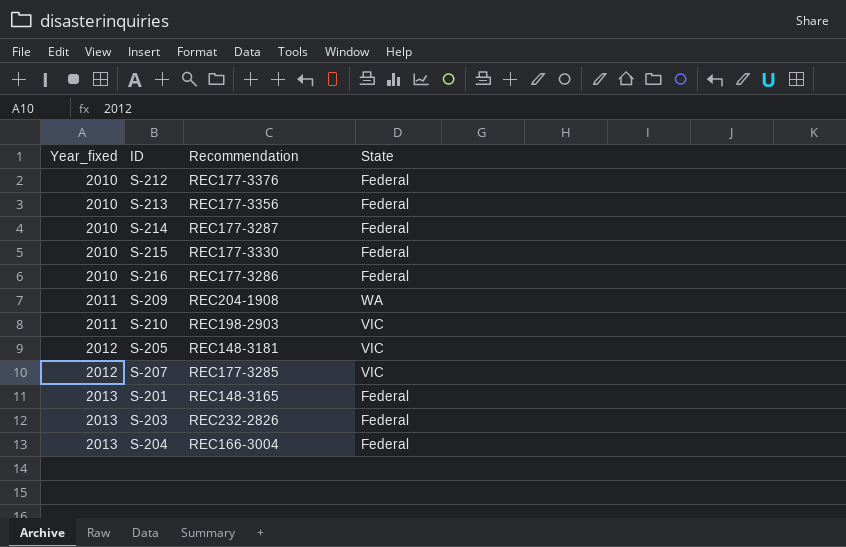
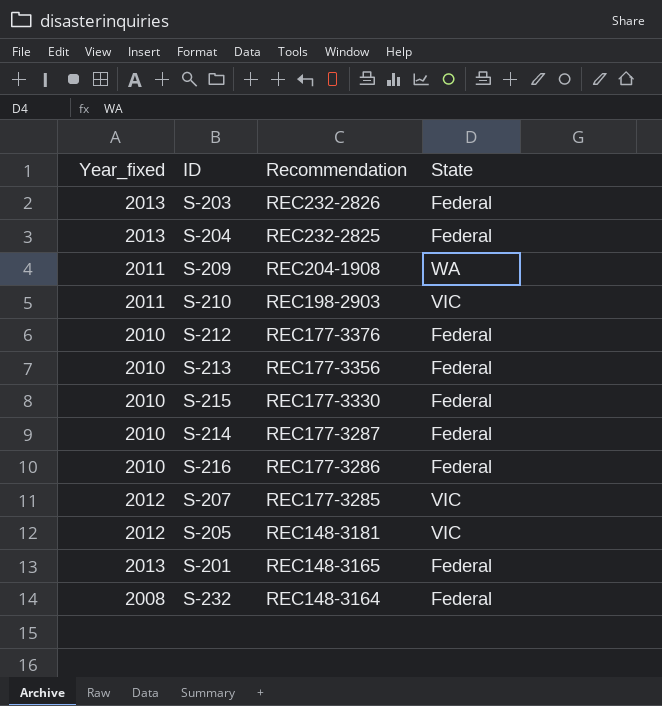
row order: Year_fixed ascending -> Recommendation descending
S-204 | Recommendation: REC166-3004 -> REC232-2825
row S-232: none -> 2008 | REC148-3164 | Federal

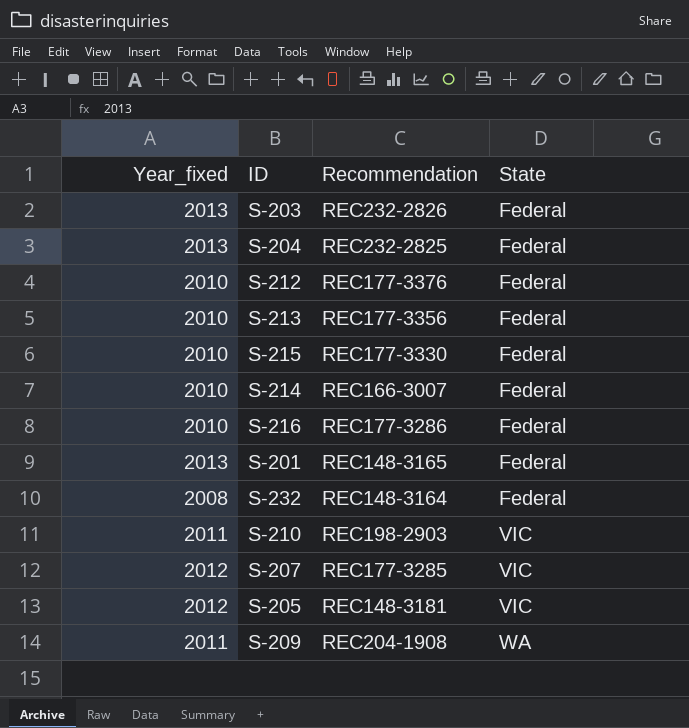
row order: Recommendation descending -> State ascending
S-214 | Recommendation: REC177-3287 -> REC166-3007

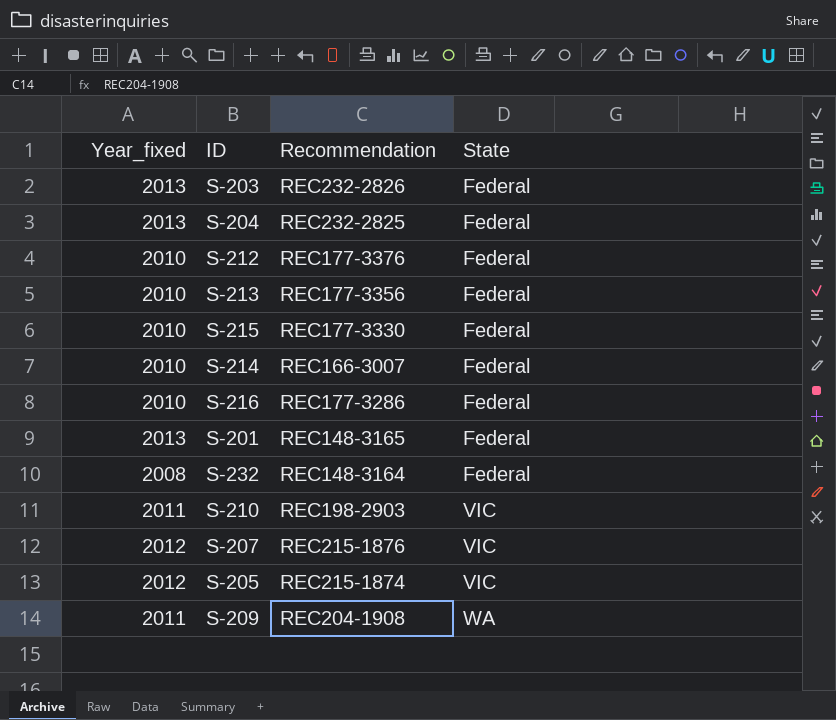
S-207 | Recommendation: REC177-3285 -> REC215-1876
S-205 | Recommendation: REC148-3181 -> REC215-1874

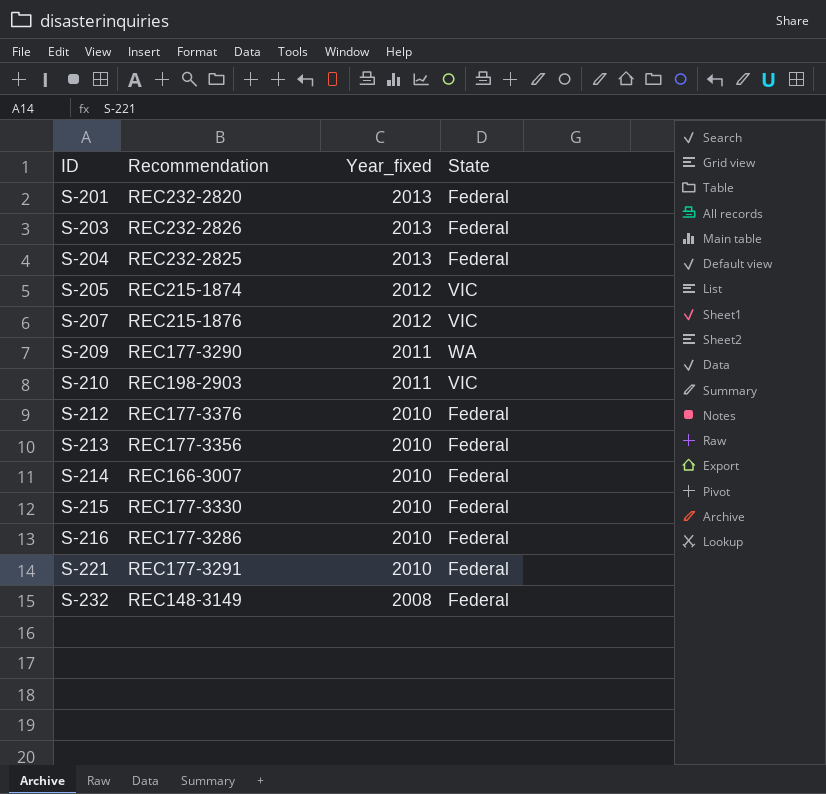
row order: State ascending -> ID ascending
column Year_fixed | position: 1 -> 3
S-201 | Recommendation: REC148-3165 -> REC232-2820
S-209 | Recommendation: REC204-1908 -> REC177-3290
row S-221: none -> REC177-3291 | 2010 | Federal
S-232 | Recommendation: REC148-3164 -> REC148-3149

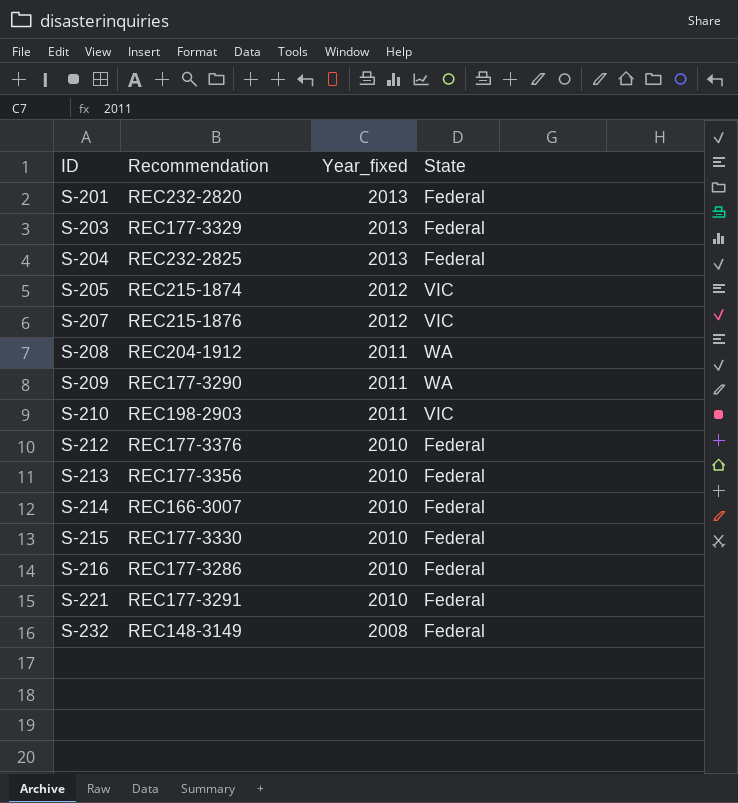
S-203 | Recommendation: REC232-2826 -> REC177-3329
row S-208: none -> REC204-1912 | 2011 | WA

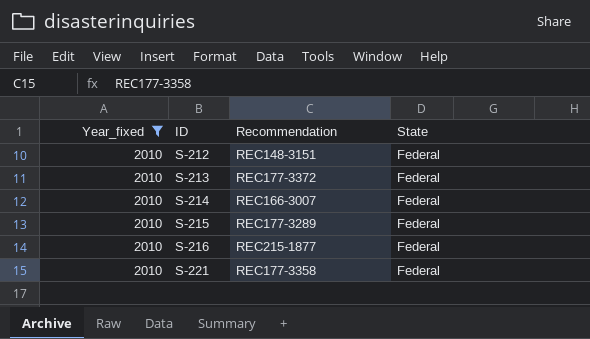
filter: none -> Year_fixed = 2010
column Year_fixed | position: 3 -> 1
S-212 | Recommendation: REC177-3376 -> REC148-3151
S-213 | Recommendation: REC177-3356 -> REC177-3372
S-215 | Recommendation: REC177-3330 -> REC177-3289
S-216 | Recommendation: REC177-3286 -> REC215-1877
S-221 | Recommendation: REC177-3291 -> REC177-3358

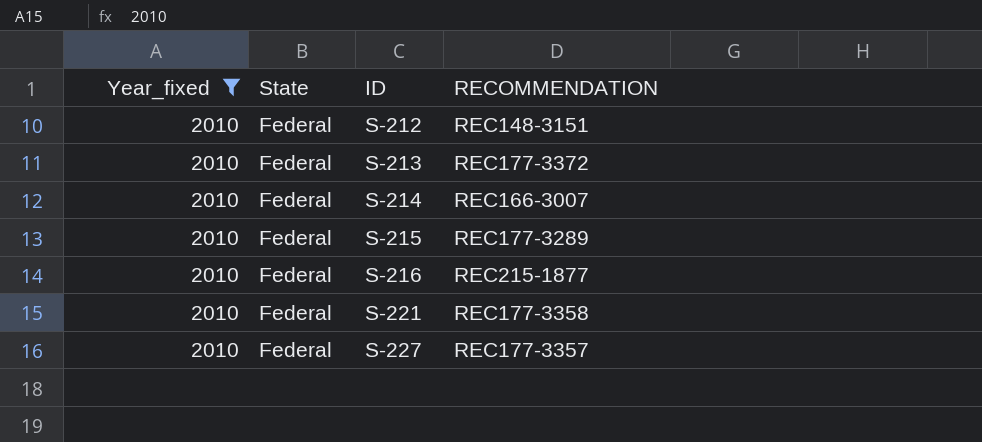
column State | position: 4 -> 2
column name: Recommendation -> RECOMMENDATION
row S-227: none -> 2010 | Federal | REC177-3357

